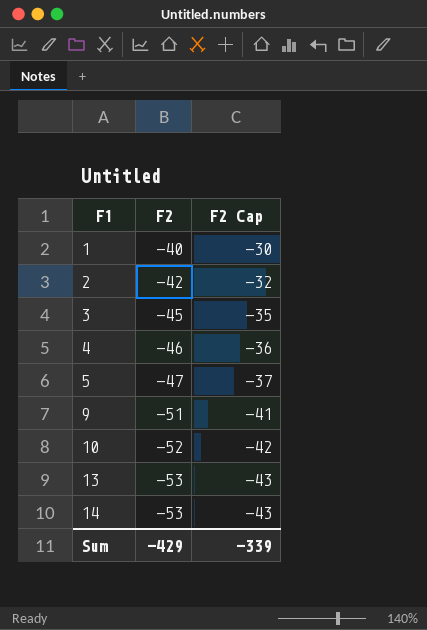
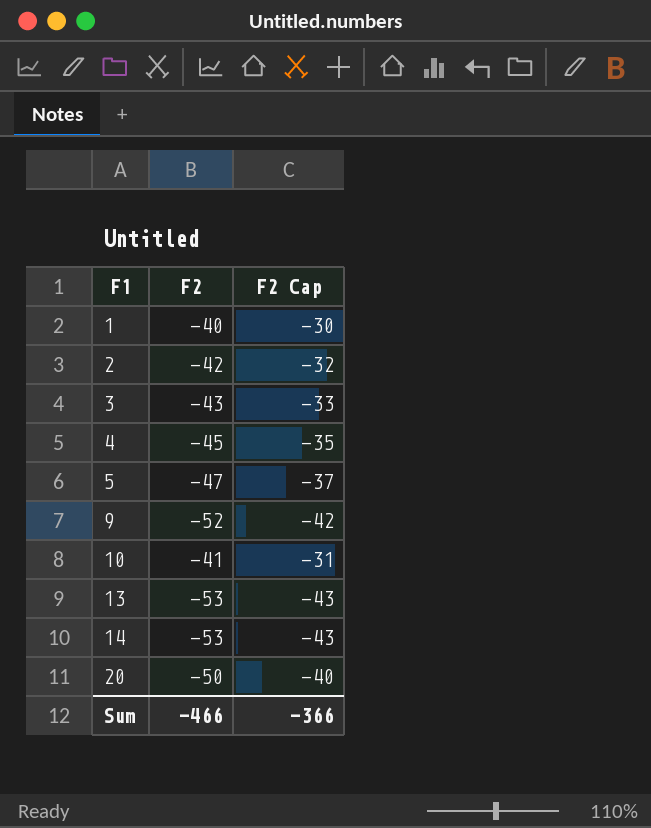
3 | F2: -45 -> -43
3 | F2 Cap: -35 -> -33
4 | F2: -46 -> -45
4 | F2 Cap: -36 -> -35
9 | F2: -51 -> -52
9 | F2 Cap: -41 -> -42
10 | F2: -52 -> -41
10 | F2 Cap: -42 -> -31
row 20: none -> -50 | -40
Sum | F2: -429 -> -466
Sum | F2 Cap: -339 -> -366

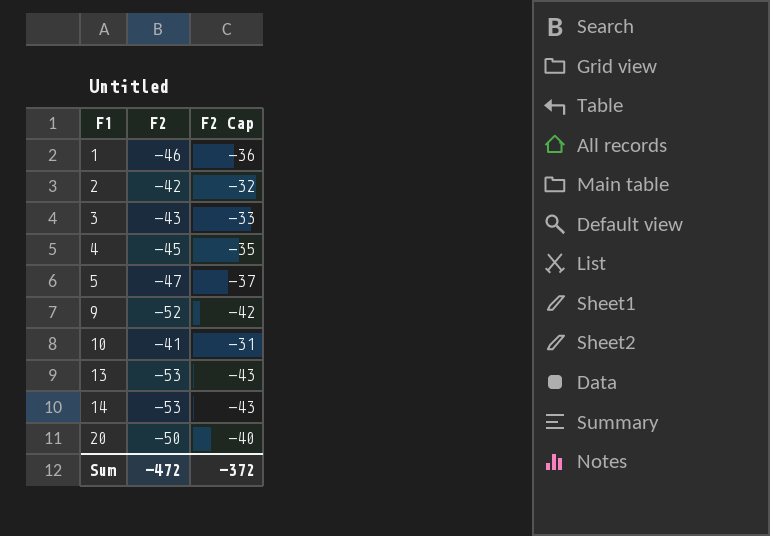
1 | F2: -40 -> -46
1 | F2 Cap: -30 -> -36
Sum | F2: -466 -> -472
Sum | F2 Cap: -366 -> -372

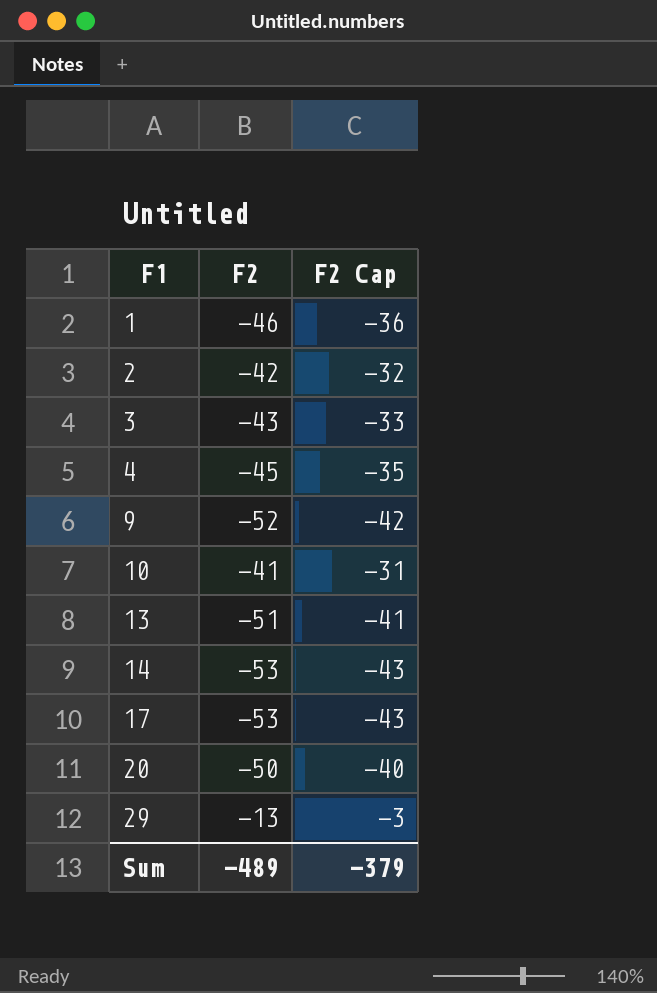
row 5: -47 | -37 -> none
13 | F2: -53 -> -51
13 | F2 Cap: -43 -> -41
row 17: none -> -53 | -43
row 29: none -> -13 | -3
Sum | F2: -472 -> -489
Sum | F2 Cap: -372 -> -379

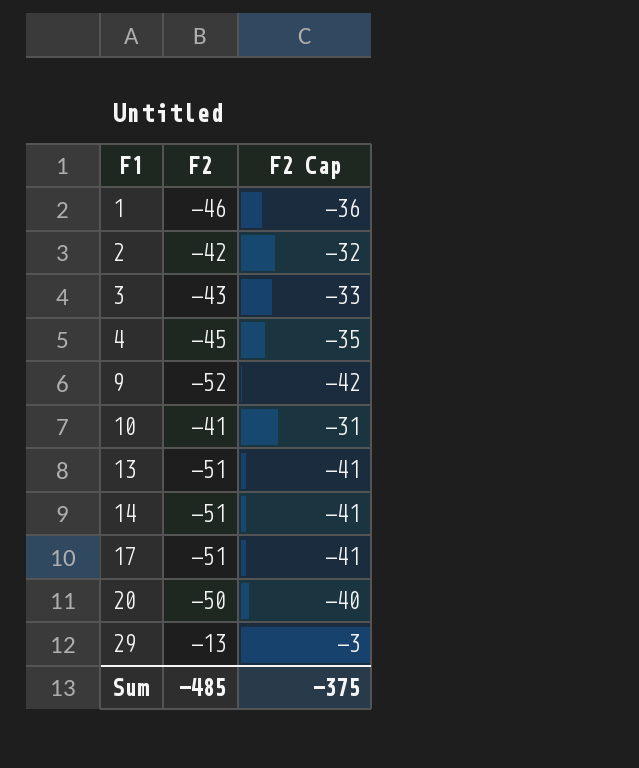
14 | F2: -53 -> -51
14 | F2 Cap: -43 -> -41
17 | F2: -53 -> -51
17 | F2 Cap: -43 -> -41
Sum | F2: -489 -> -485
Sum | F2 Cap: -379 -> -375

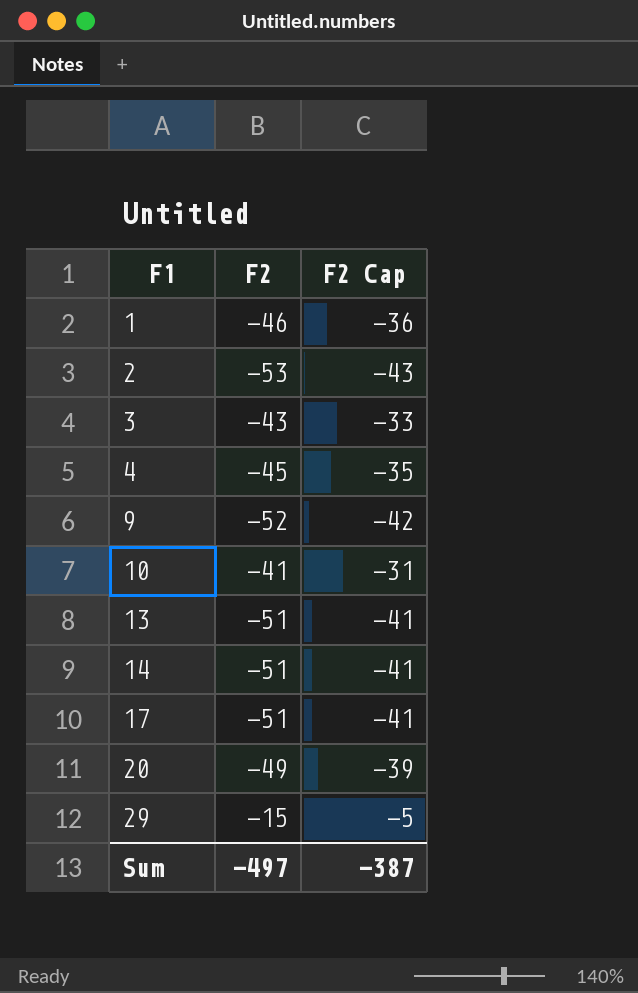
2 | F2: -42 -> -53
2 | F2 Cap: -32 -> -43
20 | F2: -50 -> -49
20 | F2 Cap: -40 -> -39
29 | F2: -13 -> -15
29 | F2 Cap: -3 -> -5
Sum | F2: -485 -> -497
Sum | F2 Cap: -375 -> -387

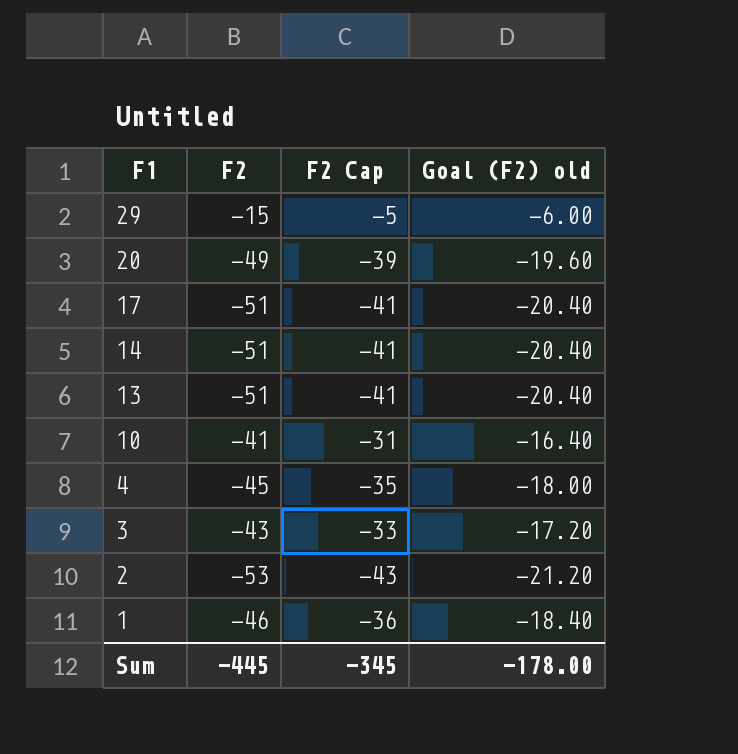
row order: F1 ascending -> F1 descending
column Goal (F2) old | formula: none -> [F2] * 0.4
row 9: -52 | -42 -> none
Sum | F2: -497 -> -445
Sum | F2 Cap: -387 -> -345

